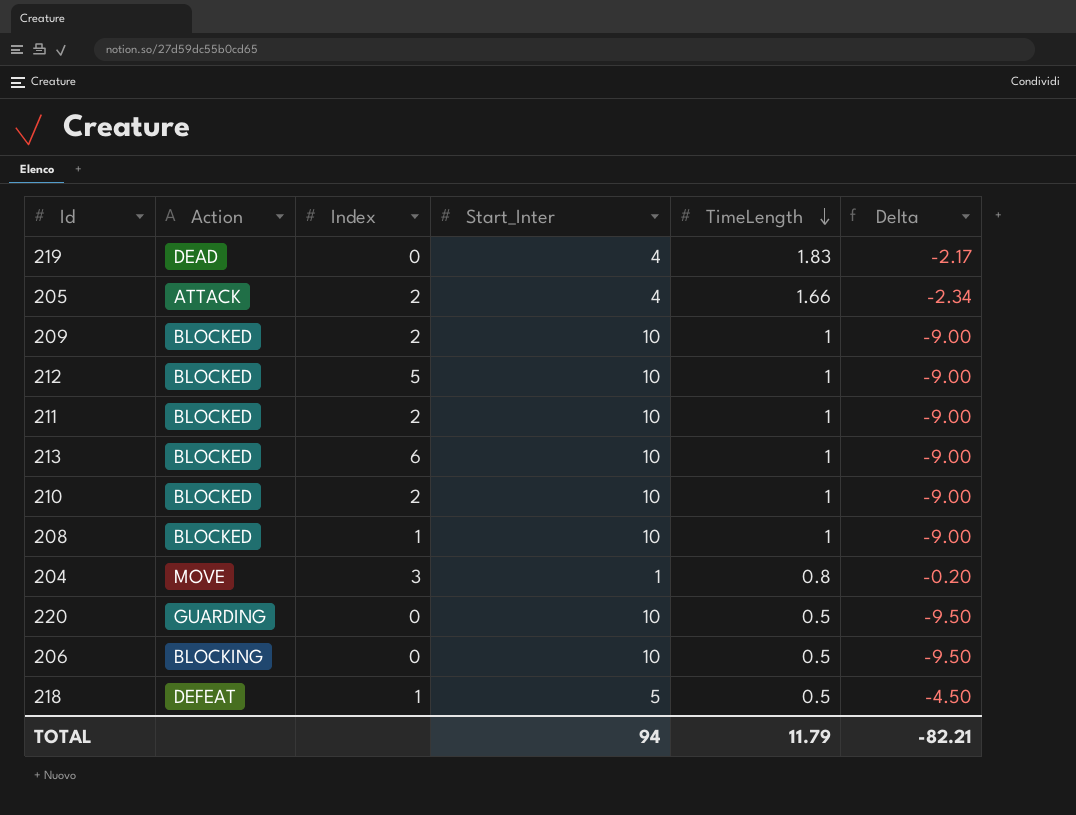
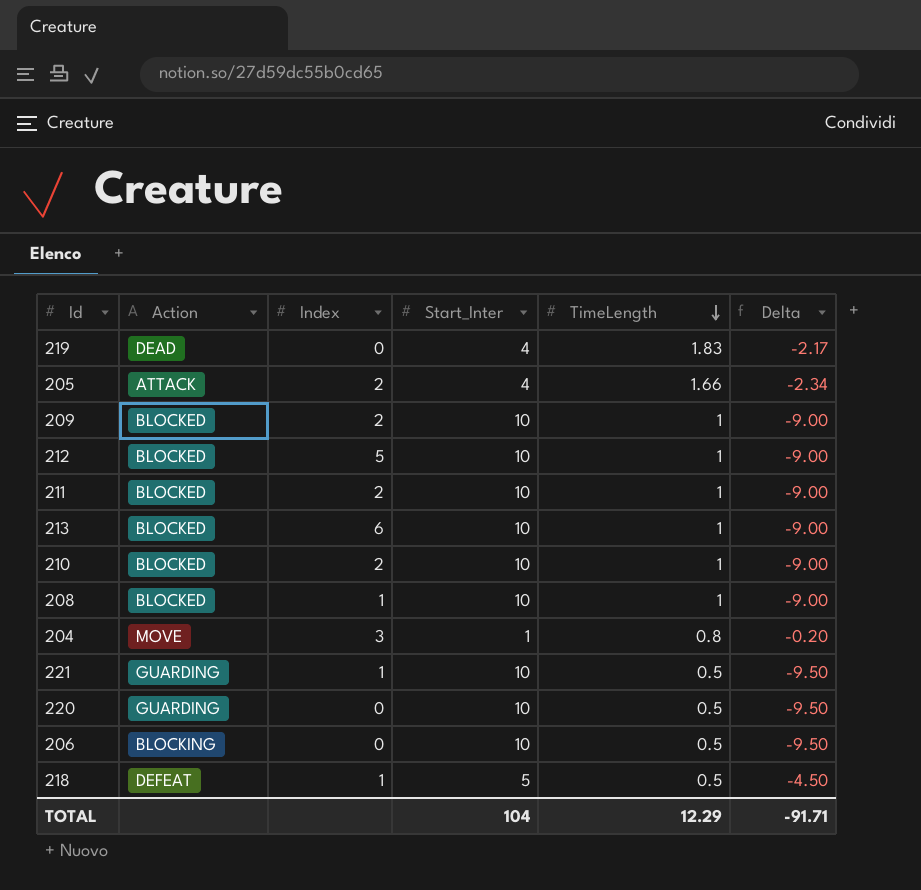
row 221: none -> GUARDING | 1 | 10 | 0.5 | -9.50
TOTAL | Start_Inter: 94 -> 104
TOTAL | TimeLength: 11.79 -> 12.29
TOTAL | Delta: -82.21 -> -91.71

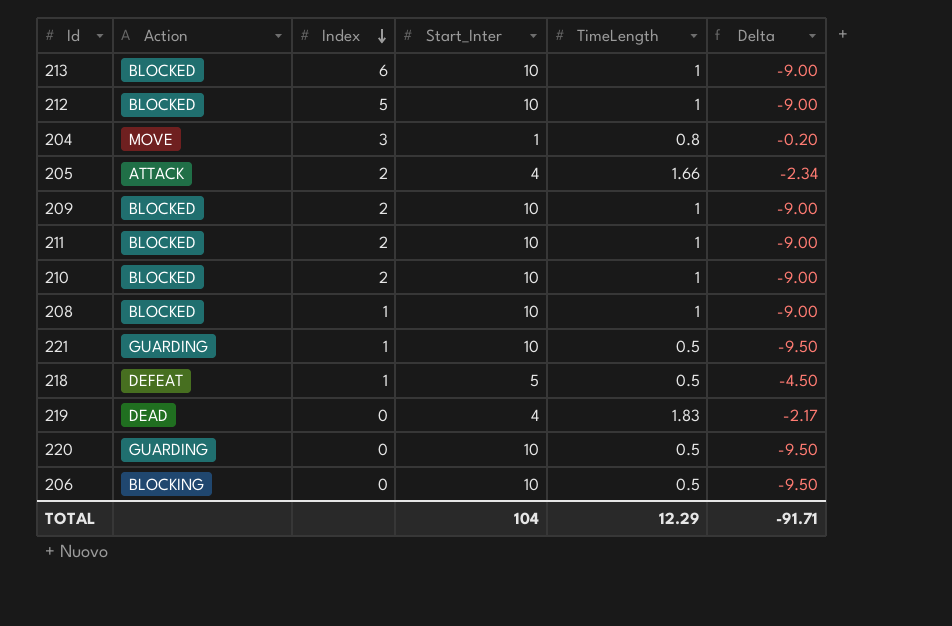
row order: TimeLength descending -> Index descending

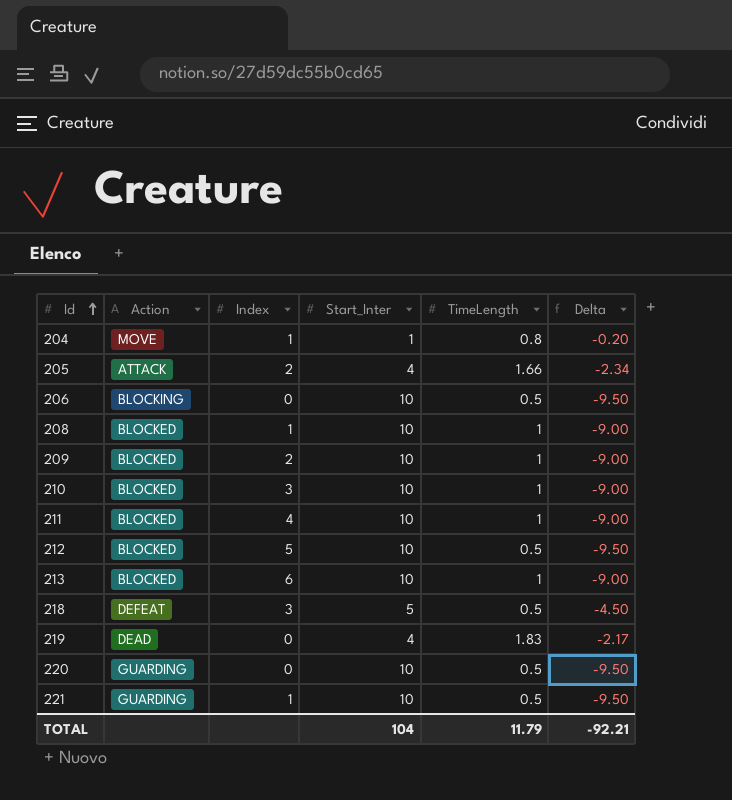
row order: Index descending -> Id ascending
204 | Index: 3 -> 1
210 | Index: 2 -> 3
211 | Index: 2 -> 4
212 | TimeLength: 1 -> 0.5
212 | Delta: -9.00 -> -9.50
218 | Index: 1 -> 3
TOTAL | TimeLength: 12.29 -> 11.79
TOTAL | Delta: -91.71 -> -92.21

